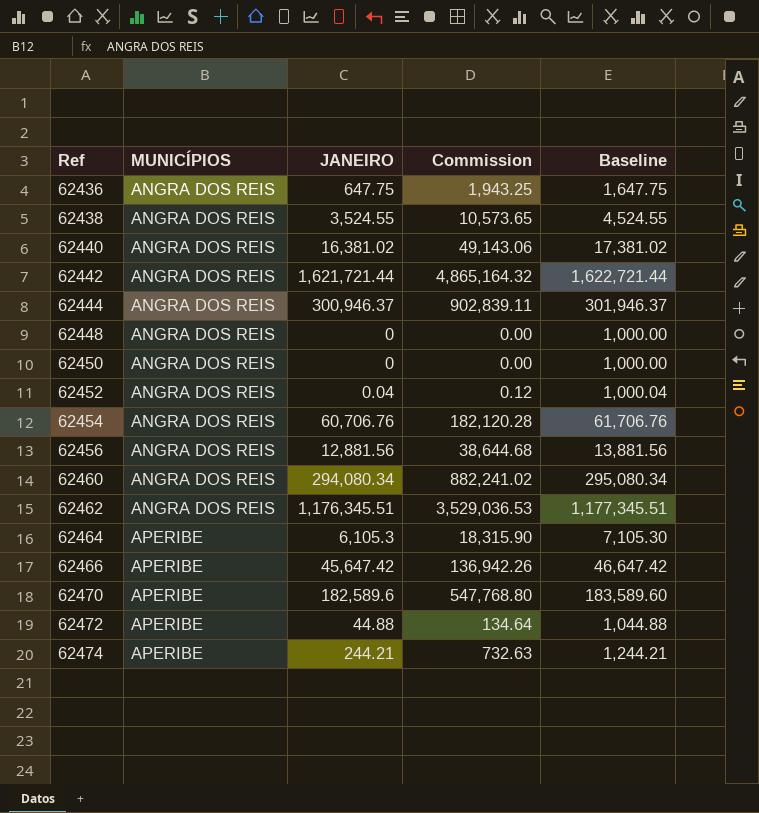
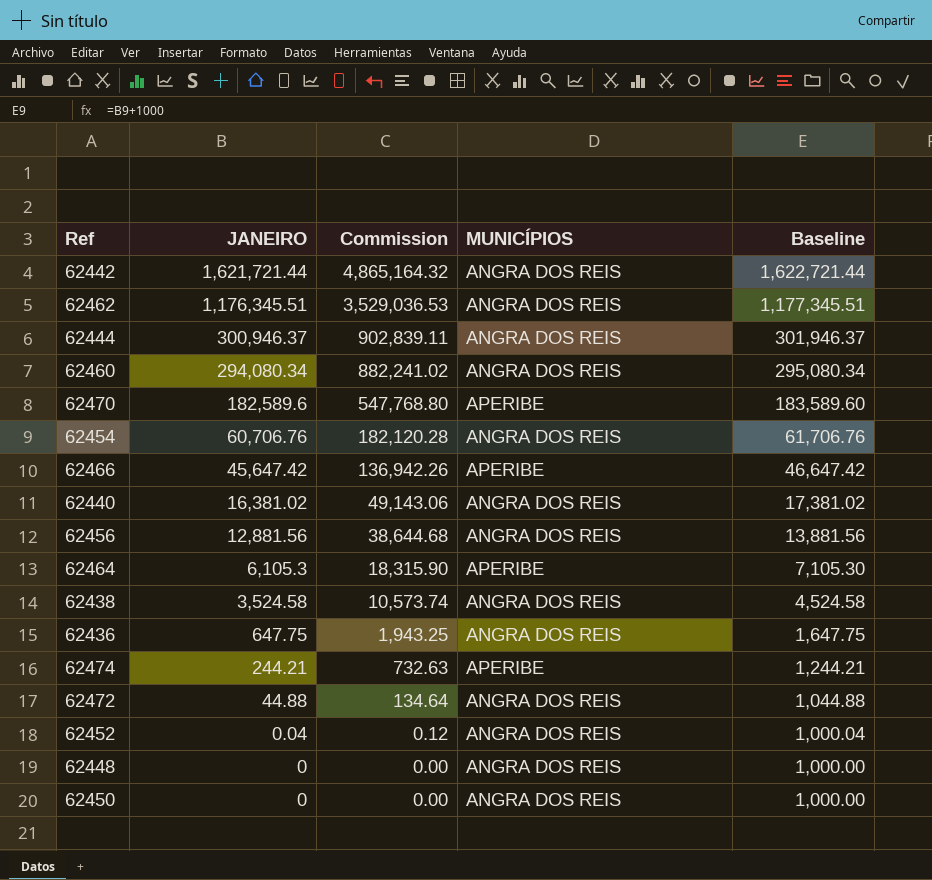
row order: Ref ascending -> JANEIRO descending
column MUNICÍPIOS | position: 2 -> 4
62438 | JANEIRO: 3,524.55 -> 3,524.58
62438 | Commission: 10,573.65 -> 10,573.74
62438 | Baseline: 4,524.55 -> 4,524.58
62472 | MUNICÍPIOS: APERIBE -> ANGRA DOS REIS

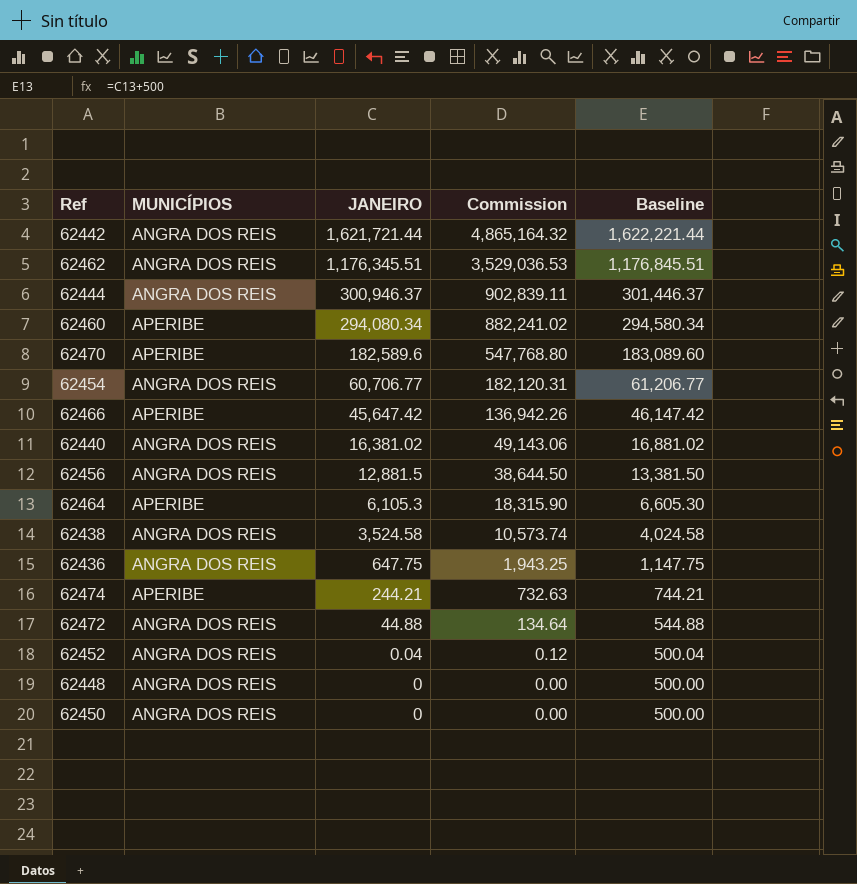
column MUNICÍPIOS | position: 4 -> 2
column Baseline | formula: [JANEIRO] + 1000 -> [JANEIRO] + 500
62460 | MUNICÍPIOS: ANGRA DOS REIS -> APERIBE
62454 | JANEIRO: 60,706.76 -> 60,706.77
62454 | Commission: 182,120.28 -> 182,120.31
62456 | JANEIRO: 12,881.56 -> 12,881.5
62456 | Commission: 38,644.68 -> 38,644.50

